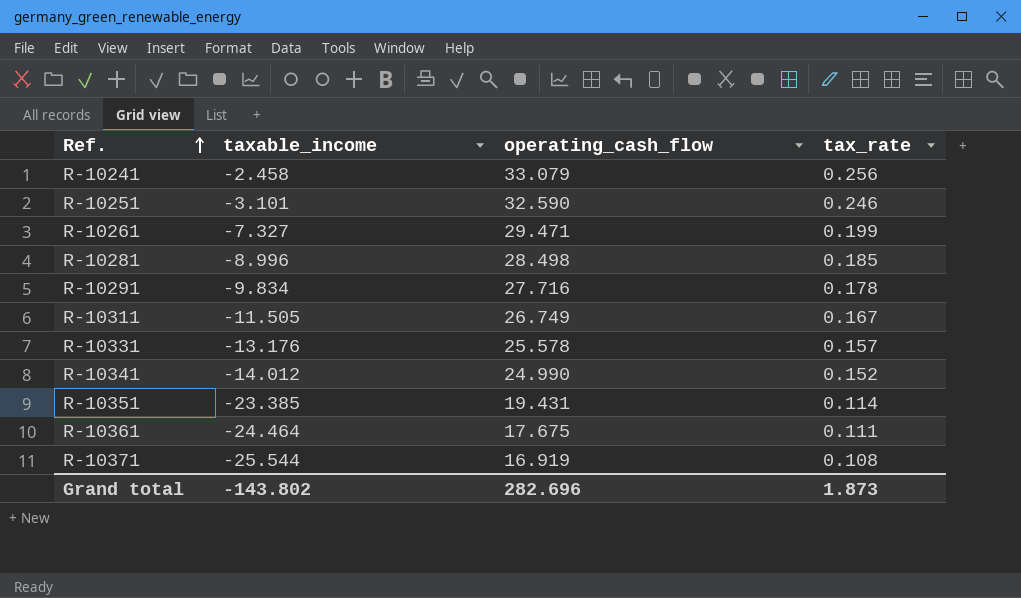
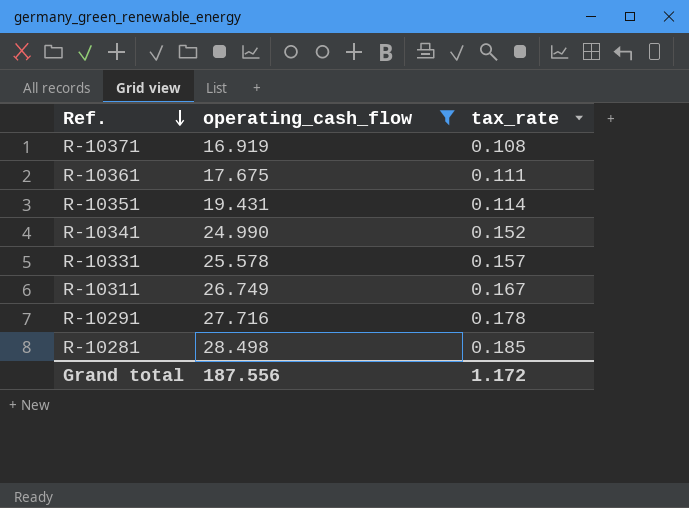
filter: none -> operating_cash_flow <= 28.498
row order: Ref. ascending -> Ref. descending
column taxable_income | position: 2 -> none
Grand total | operating_cash_flow: 282.696 -> 187.556
Grand total | tax_rate: 1.873 -> 1.172

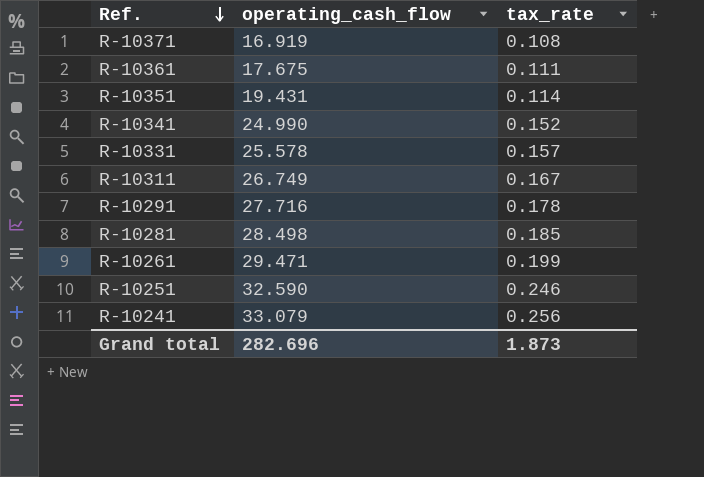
filter: operating_cash_flow <= 28.498 -> none
Grand total | operating_cash_flow: 187.556 -> 282.696
Grand total | tax_rate: 1.172 -> 1.873

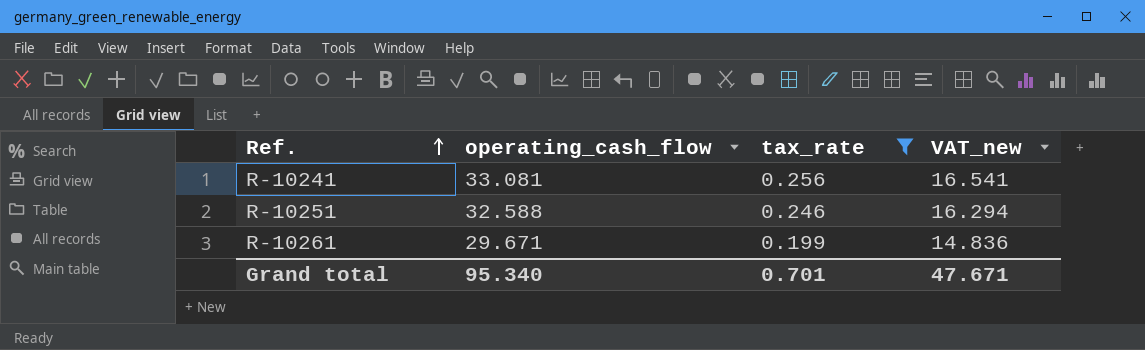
filter: none -> tax_rate >= 0.199
row order: Ref. descending -> Ref. ascending
column VAT_new | formula: none -> [operating_cash_flow] * 0.5
R-10241 | operating_cash_flow: 33.079 -> 33.081
R-10251 | operating_cash_flow: 32.590 -> 32.588
R-10261 | operating_cash_flow: 29.471 -> 29.671
Grand total | operating_cash_flow: 282.696 -> 95.340
Grand total | tax_rate: 1.873 -> 0.701

